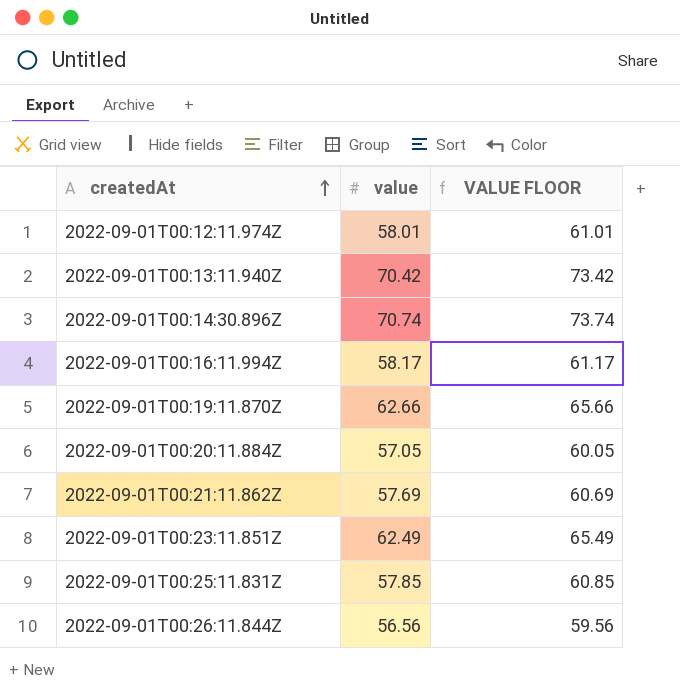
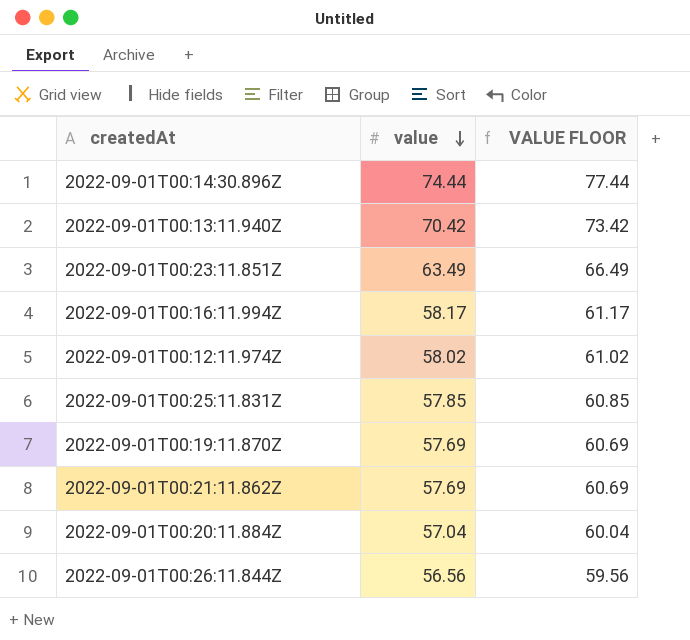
row order: createdAt ascending -> value descending
2022-09-01T00:14:30.896Z | value: 70.74 -> 74.44
2022-09-01T00:14:30.896Z | VALUE FLOOR: 73.74 -> 77.44
2022-09-01T00:23:11.851Z | value: 62.49 -> 63.49
2022-09-01T00:23:11.851Z | VALUE FLOOR: 65.49 -> 66.49
2022-09-01T00:12:11.974Z | value: 58.01 -> 58.02
2022-09-01T00:12:11.974Z | VALUE FLOOR: 61.01 -> 61.02
2022-09-01T00:19:11.870Z | value: 62.66 -> 57.69
2022-09-01T00:19:11.870Z | VALUE FLOOR: 65.66 -> 60.69
2022-09-01T00:20:11.884Z | value: 57.05 -> 57.04
2022-09-01T00:20:11.884Z | VALUE FLOOR: 60.05 -> 60.04

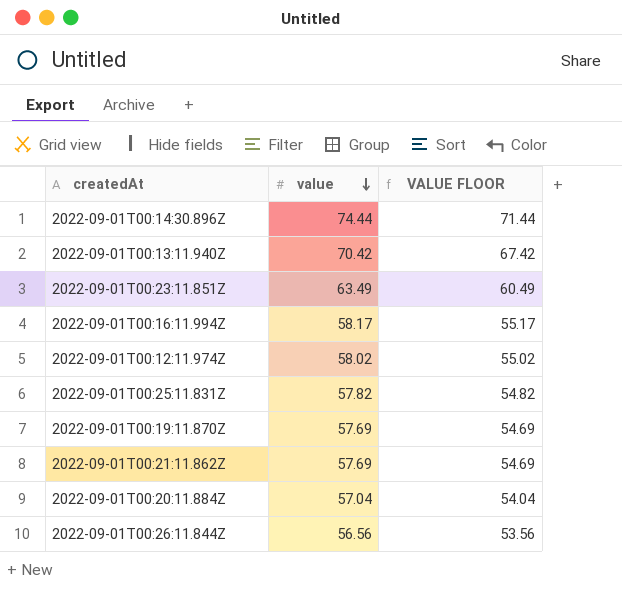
column VALUE FLOOR | formula: [value] + 3 -> [value] - 3
2022-09-01T00:25:11.831Z | value: 57.85 -> 57.82

